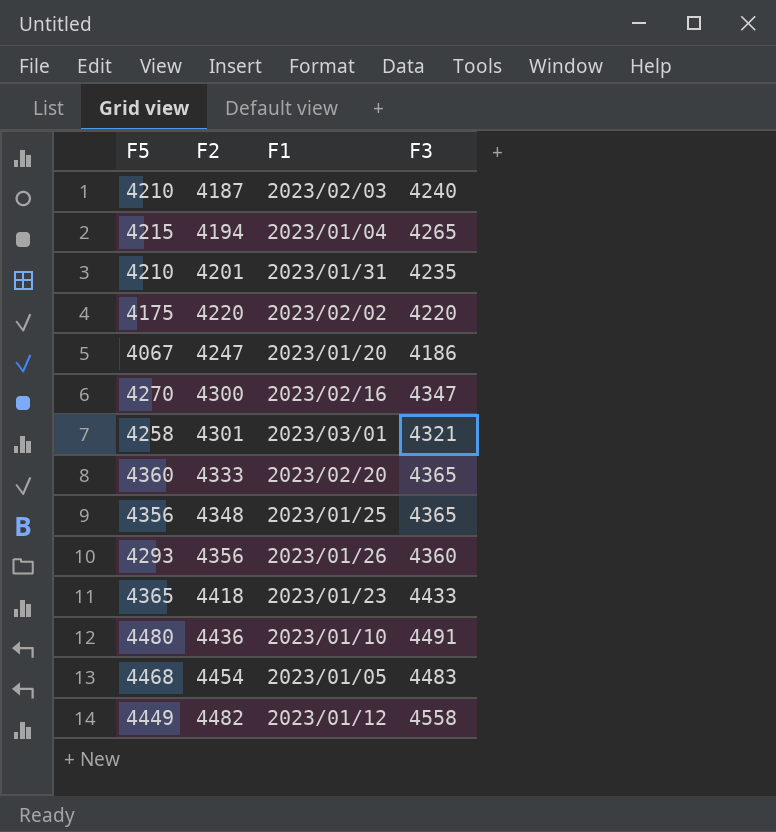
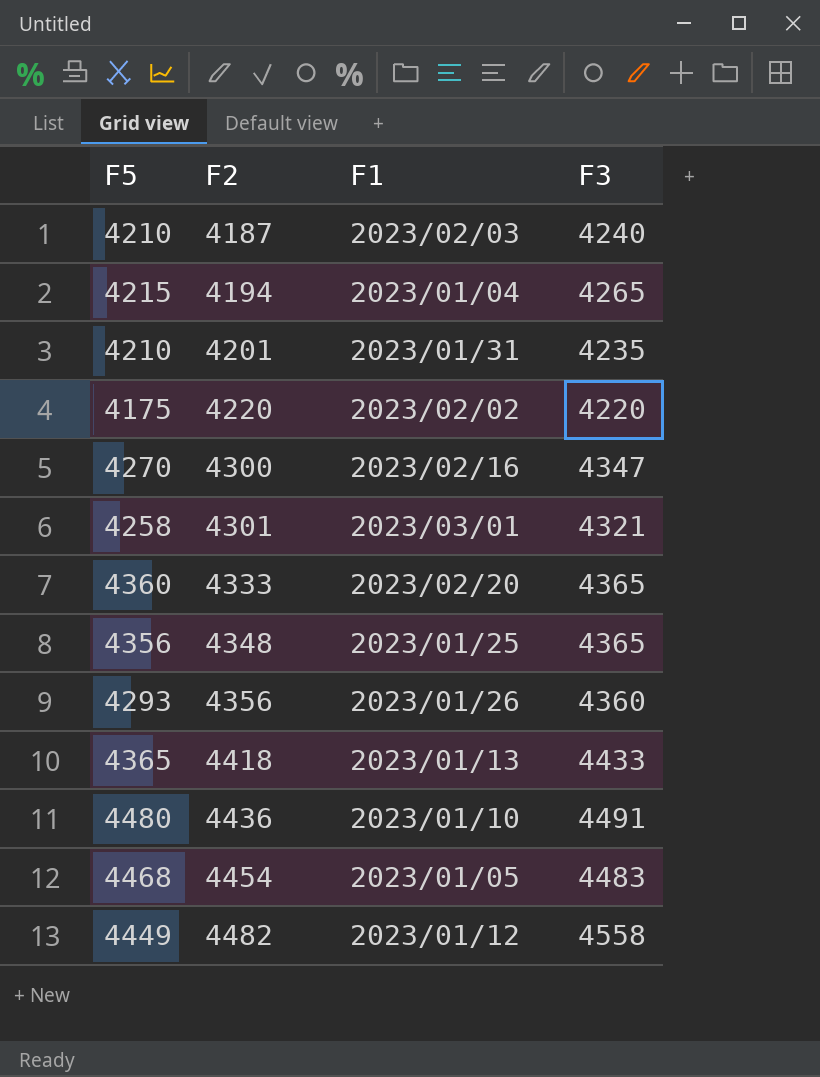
row 4247: 4067 | 2023/01/20 | 4186 -> none
4418 | F1: 2023/01/23 -> 2023/01/13

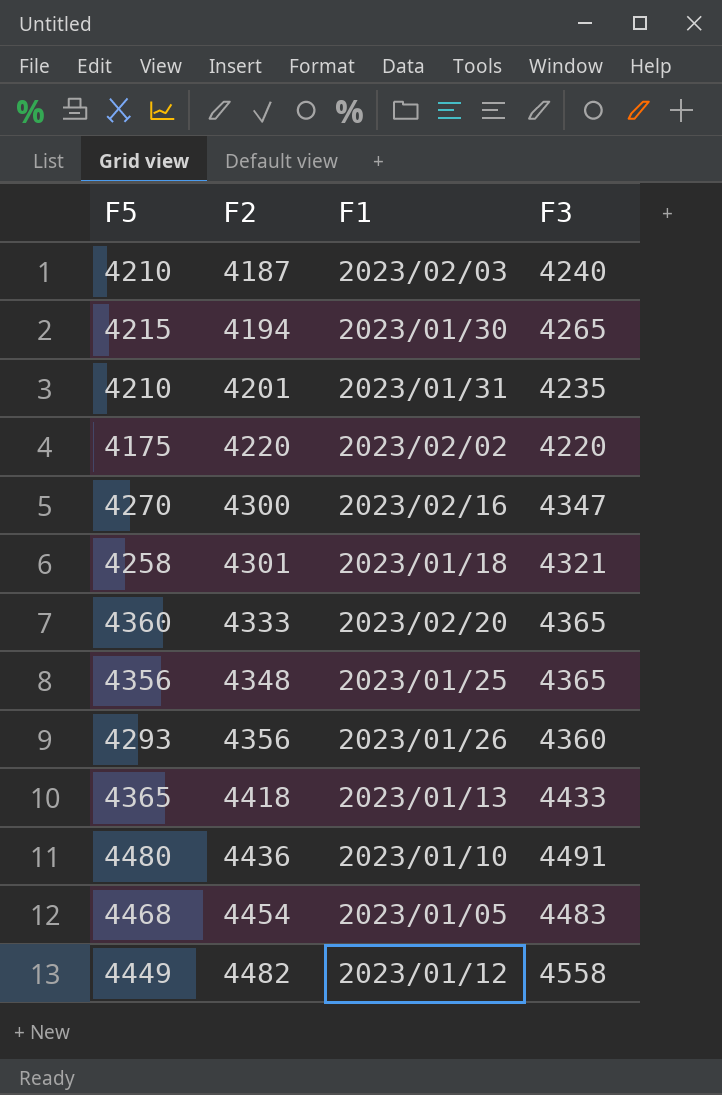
4194 | F1: 2023/01/04 -> 2023/01/30
4301 | F1: 2023/03/01 -> 2023/01/18

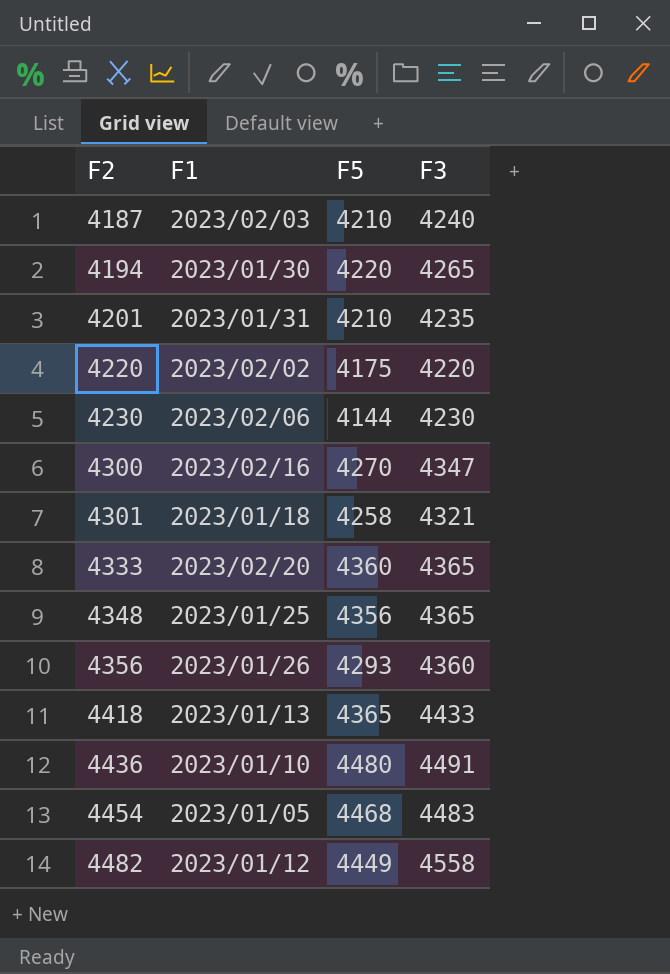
column F5 | position: 1 -> 3
4194 | F5: 4215 -> 4220
row 4230: none -> 2023/02/06 | 4144 | 4230

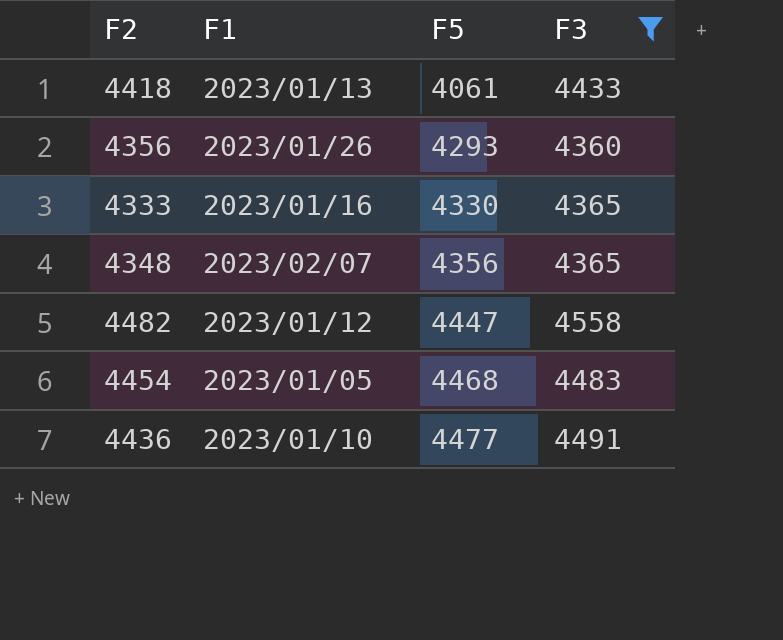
filter: none -> F3 >= 4360
row order: F2 ascending -> F5 ascending
4418 | F5: 4365 -> 4061
4333 | F1: 2023/02/20 -> 2023/01/16
4333 | F5: 4360 -> 4330
4348 | F1: 2023/01/25 -> 2023/02/07
4482 | F5: 4449 -> 4447
4436 | F5: 4480 -> 4477

